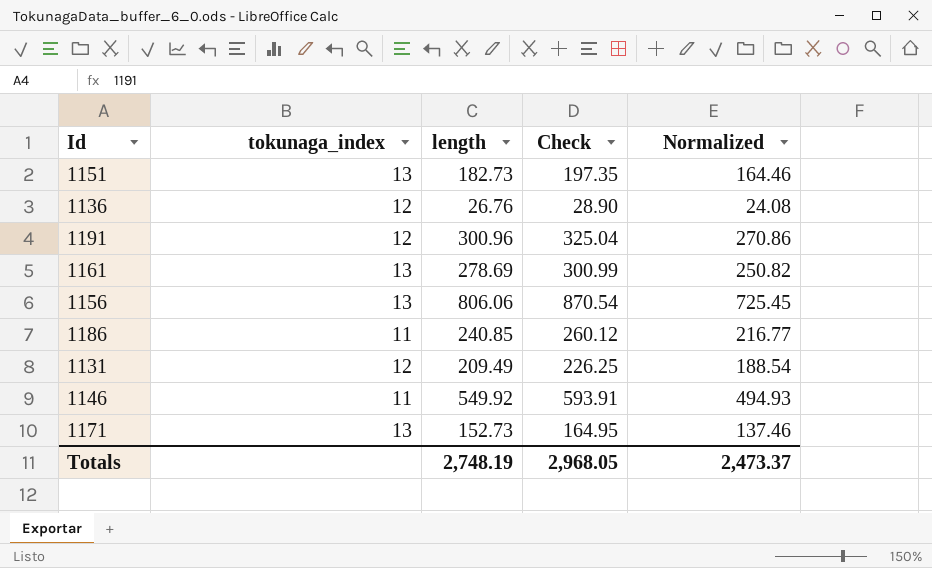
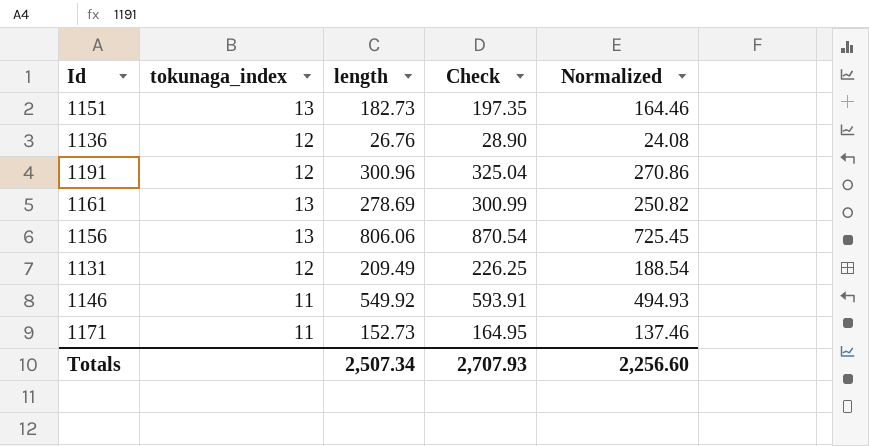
row 1186: 11 | 240.85 | 260.12 | 216.77 -> none
1171 | tokunaga_index: 13 -> 11
Totals | length: 2,748.19 -> 2,507.34
Totals | Check: 2,968.05 -> 2,707.93
Totals | Normalized: 2,473.37 -> 2,256.60

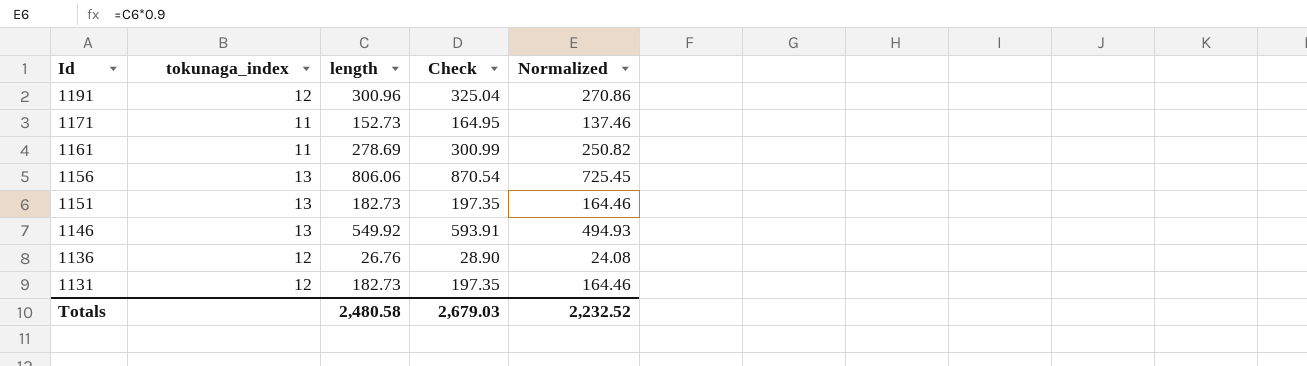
row order: none -> Id descending
1161 | tokunaga_index: 13 -> 11
1146 | tokunaga_index: 11 -> 13
1131 | length: 209.49 -> 182.73
1131 | Check: 226.25 -> 197.35
1131 | Normalized: 188.54 -> 164.46
Totals | length: 2,507.34 -> 2,480.58
Totals | Check: 2,707.93 -> 2,679.03
Totals | Normalized: 2,256.60 -> 2,232.52

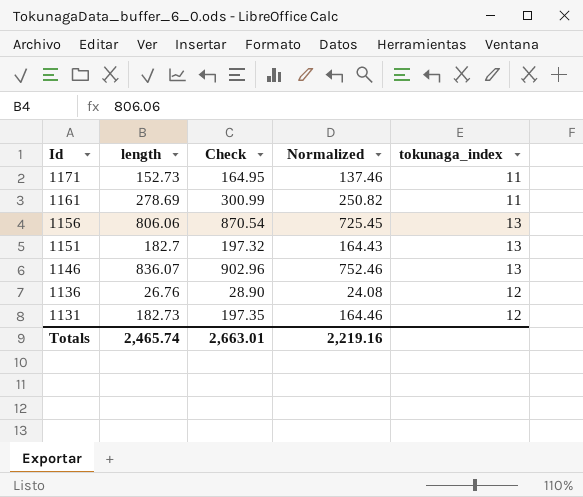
column tokunaga_index | position: 2 -> 5
row 1191: 12 | 300.96 | 325.04 | 270.86 -> none
1151 | length: 182.73 -> 182.7
1151 | Check: 197.35 -> 197.32
1151 | Normalized: 164.46 -> 164.43
1146 | length: 549.92 -> 836.07
1146 | Check: 593.91 -> 902.96
1146 | Normalized: 494.93 -> 752.46
Totals | length: 2,480.58 -> 2,465.74
Totals | Check: 2,679.03 -> 2,663.01
Totals | Normalized: 2,232.52 -> 2,219.16

